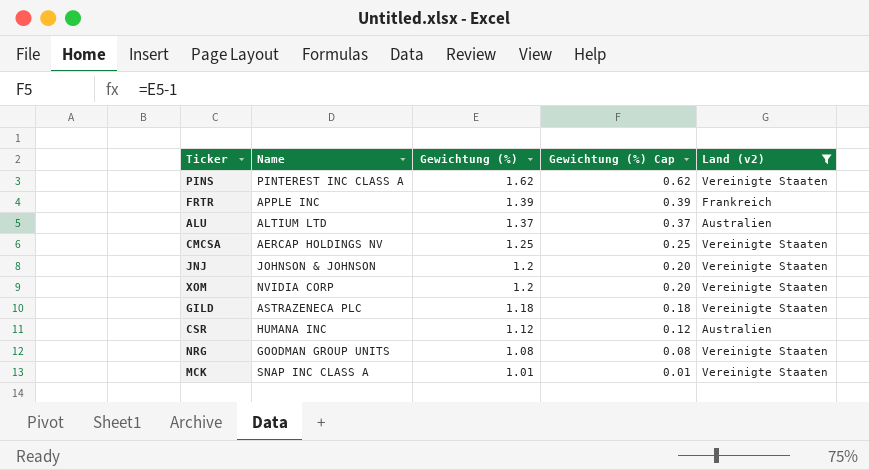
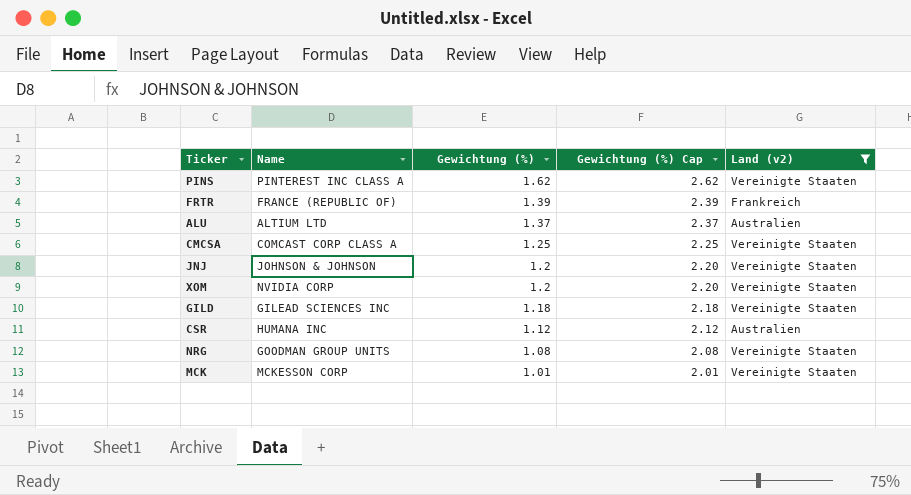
column Gewichtung (%) Cap | formula: [Gewichtung (%)] - 1 -> [Gewichtung (%)] + 1
FRTR | Name: APPLE INC -> FRANCE (REPUBLIC OF)
CMCSA | Name: AERCAP HOLDINGS NV -> COMCAST CORP CLASS A
GILD | Name: ASTRAZENECA PLC -> GILEAD SCIENCES INC
MCK | Name: SNAP INC CLASS A -> MCKESSON CORP

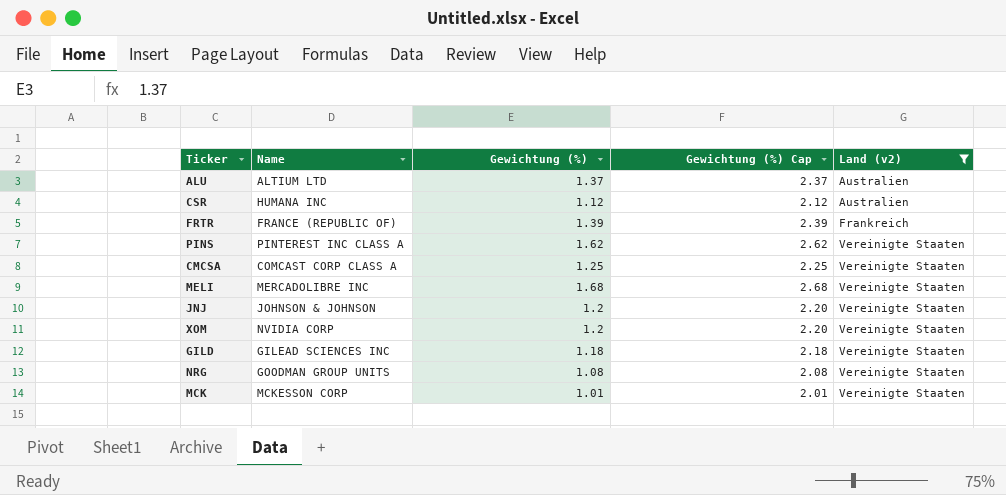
row order: Gewichtung (%) descending -> Land (v2) ascending
row MELI: none -> MERCADOLIBRE INC | 1.68 | 2.68 | Vereinigte Staaten

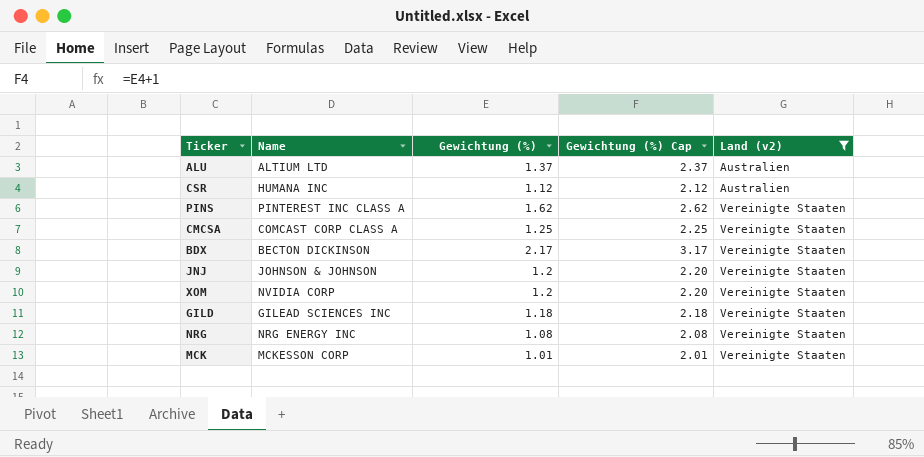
row FRTR: FRANCE (REPUBLIC OF) | 1.39 | 2.39 | Frankreich -> none
row MELI: MERCADOLIBRE INC | 1.68 | 2.68 | Vereinigte Staaten -> none
row BDX: none -> BECTON DICKINSON | 2.17 | 3.17 | Vereinigte Staaten
NRG | Name: GOODMAN GROUP UNITS -> NRG ENERGY INC

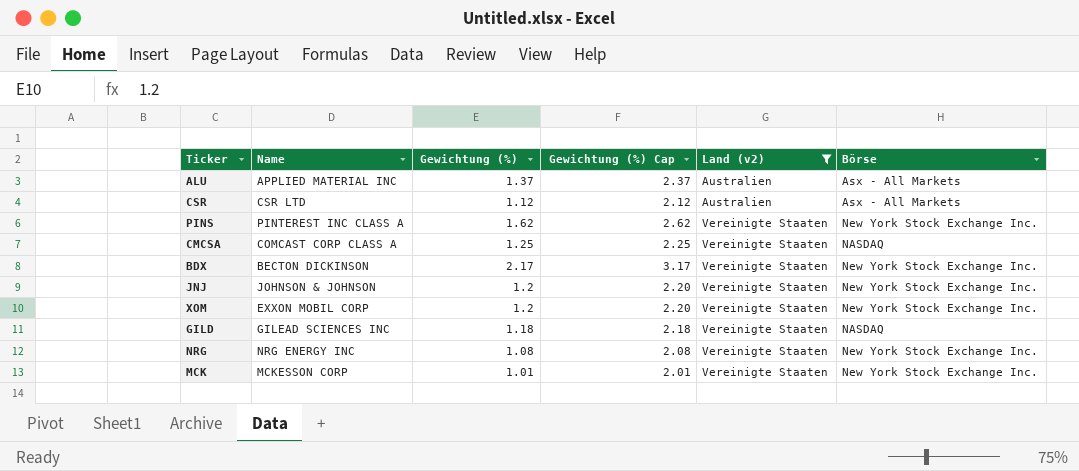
column Börse | position: none -> 6
ALU | Name: ALTIUM LTD -> APPLIED MATERIAL INC
CSR | Name: HUMANA INC -> CSR LTD
XOM | Name: NVIDIA CORP -> EXXON MOBIL CORP

